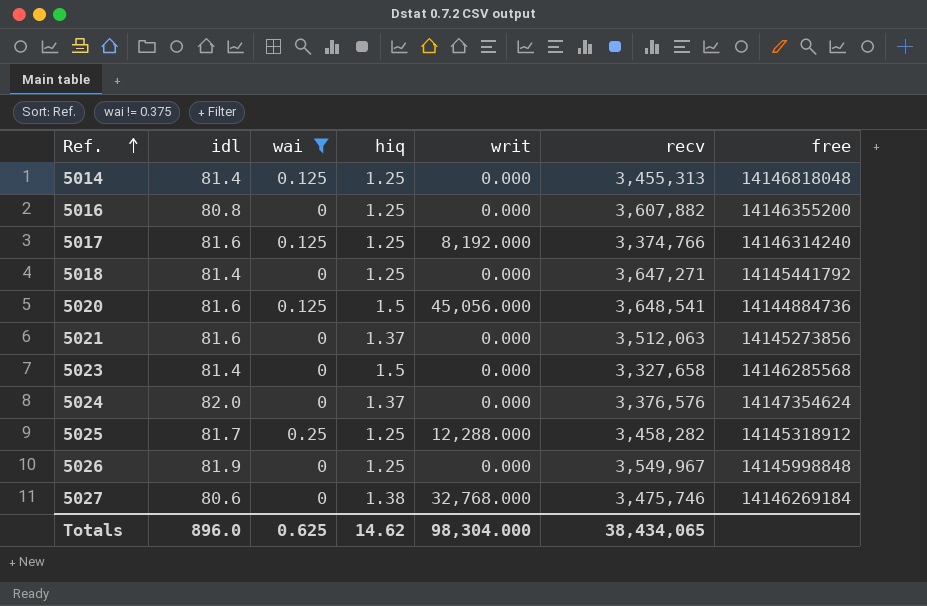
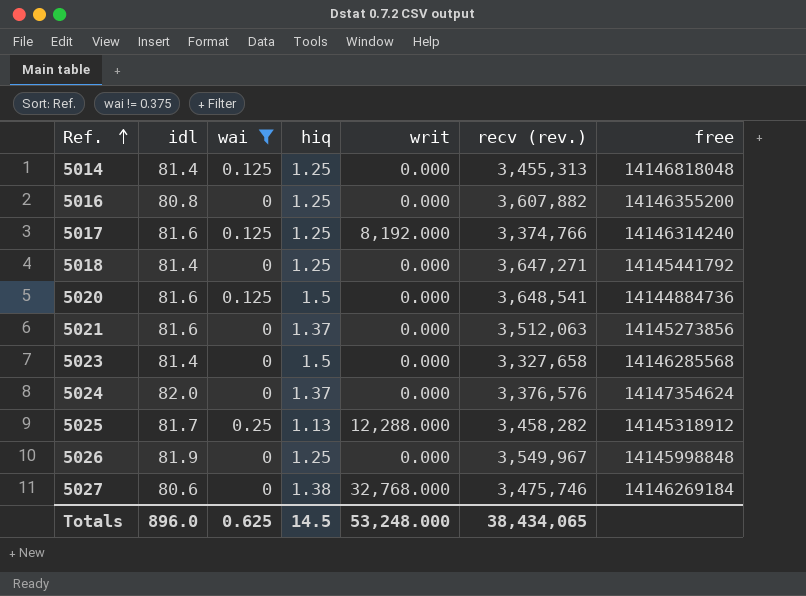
column name: recv -> recv (rev.)
5020 | writ: 45,056.000 -> 0.000
5025 | hiq: 1.25 -> 1.13
Totals | hiq: 14.62 -> 14.5
Totals | writ: 98,304.000 -> 53,248.000

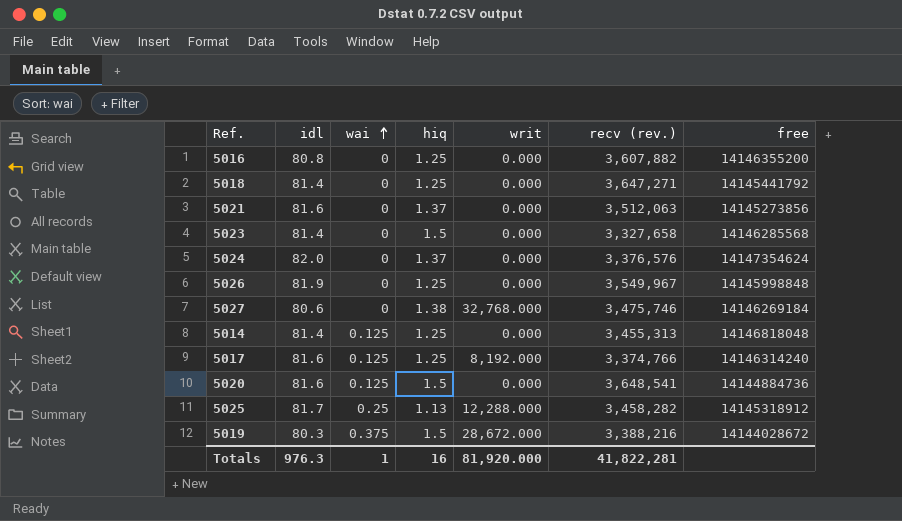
filter: wai != 0.375 -> none
row order: Ref. ascending -> wai ascending
Totals | idl: 896.0 -> 976.3
Totals | wai: 0.625 -> 1
Totals | hiq: 14.5 -> 16
Totals | writ: 53,248.000 -> 81,920.000
Totals | recv (rev.): 38,434,065 -> 41,822,281

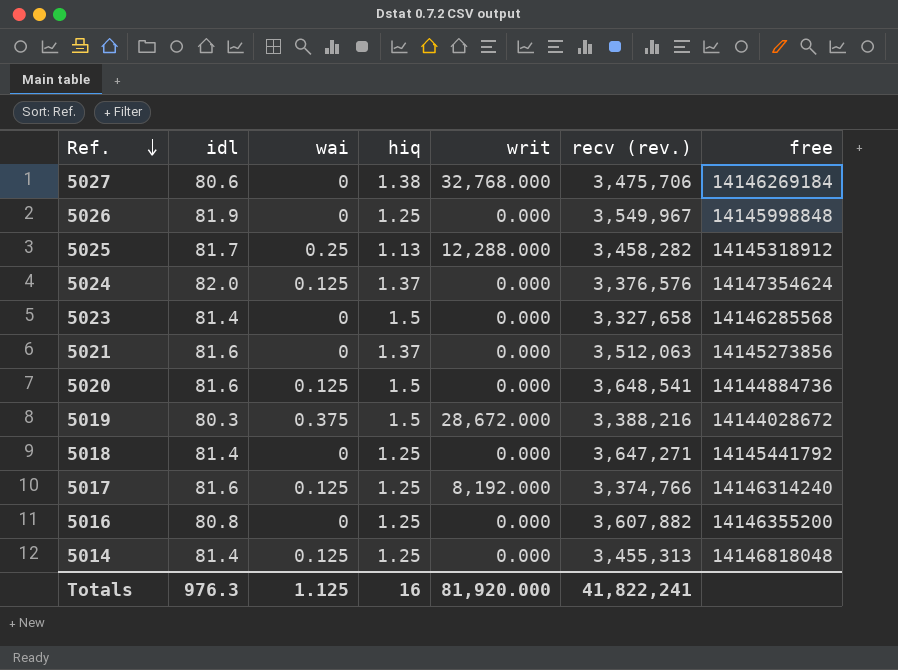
row order: wai ascending -> Ref. descending
5027 | recv (rev.): 3,475,746 -> 3,475,706
5024 | wai: 0 -> 0.125
Totals | wai: 1 -> 1.125
Totals | recv (rev.): 41,822,281 -> 41,822,241

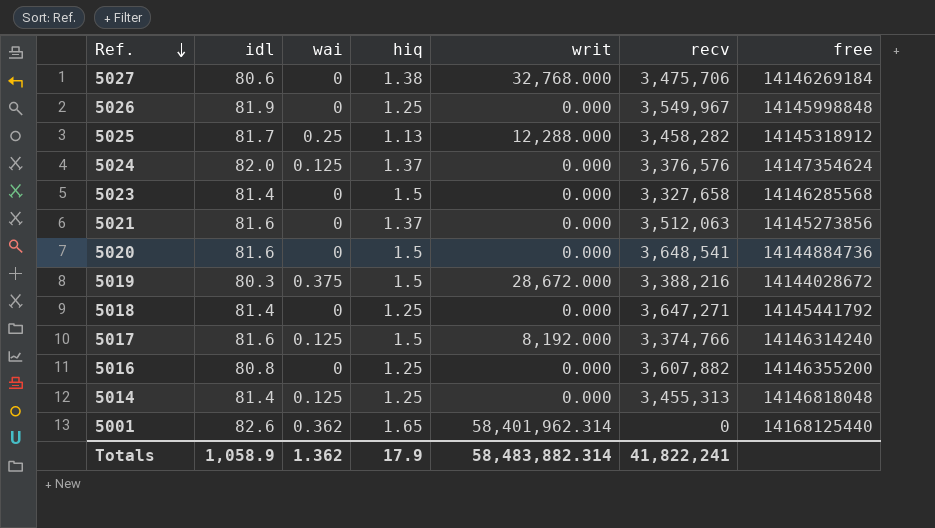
column name: recv (rev.) -> recv
5020 | wai: 0.125 -> 0
5017 | hiq: 1.25 -> 1.5
row 5001: none -> 82.6 | 0.362 | 1.65 | 58,401,962.314 | 0 | 14168125440
Totals | idl: 976.3 -> 1,058.9
Totals | wai: 1.125 -> 1.362
Totals | hiq: 16 -> 17.9
Totals | writ: 81,920.000 -> 58,483,882.314

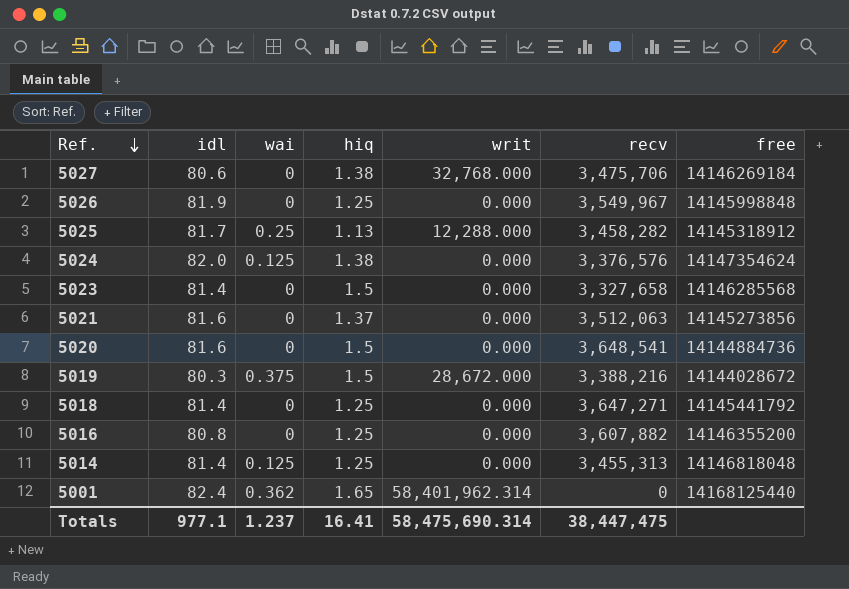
row 5017: 81.6 | 0.125 | 1.5 | 8,192.000 | 3,374,766 | 14146314240 -> none
5024 | hiq: 1.37 -> 1.38
5001 | idl: 82.6 -> 82.4
Totals | idl: 1,058.9 -> 977.1
Totals | wai: 1.362 -> 1.237
Totals | hiq: 17.9 -> 16.41
Totals | writ: 58,483,882.314 -> 58,475,690.314
Totals | recv: 41,822,241 -> 38,447,475

